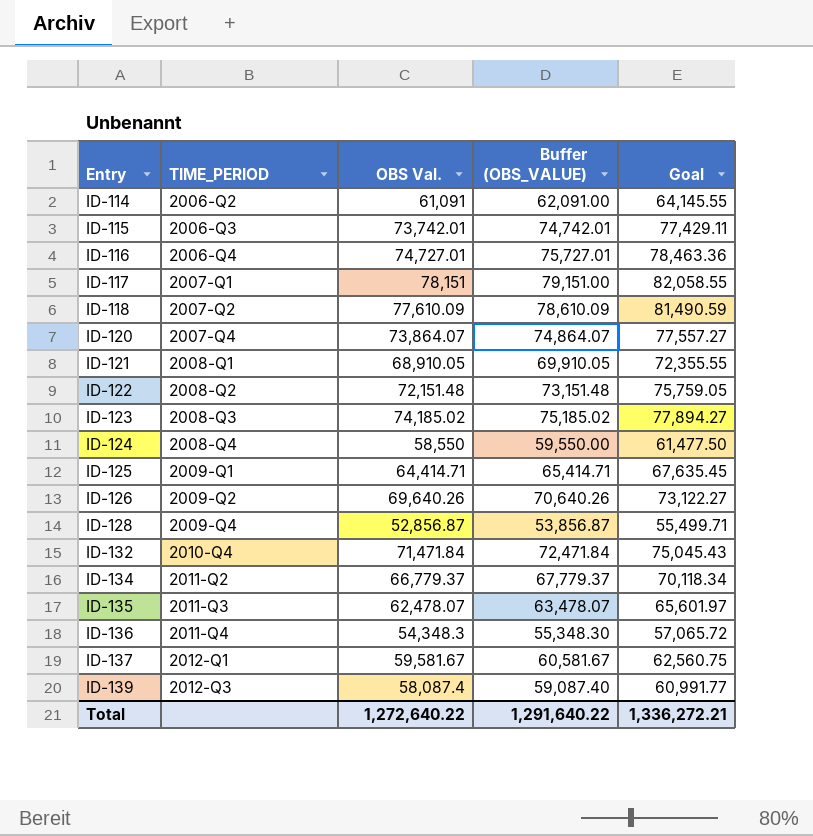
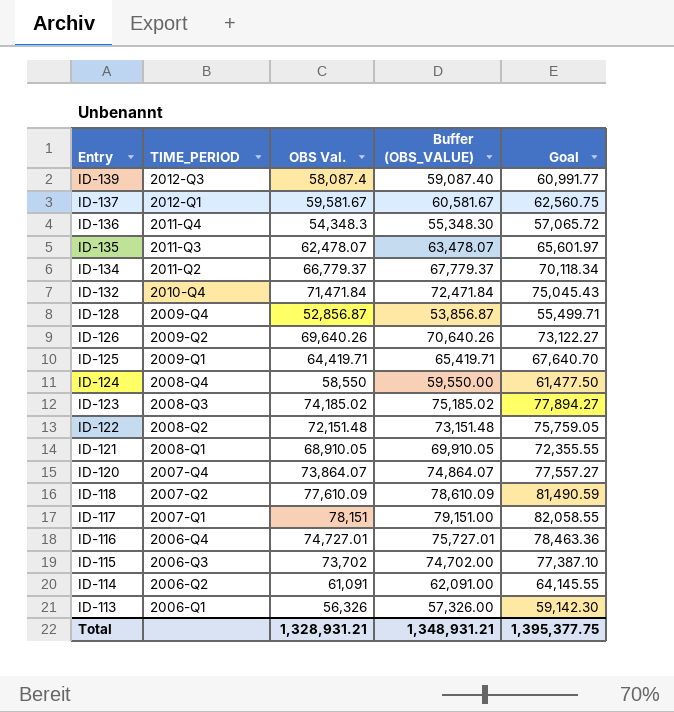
row order: Entry ascending -> Entry descending
ID-125 | OBS Val.: 64,414.71 -> 64,419.71
ID-125 | Buffer (OBS_VALUE): 65,414.71 -> 65,419.71
ID-125 | Goal: 67,635.45 -> 67,640.70
ID-115 | OBS Val.: 73,742.01 -> 73,702
ID-115 | Buffer (OBS_VALUE): 74,742.01 -> 74,702.00
ID-115 | Goal: 77,429.11 -> 77,387.10
row ID-113: none -> 2006-Q1 | 56,326 | 57,326.00 | 59,142.30
Total | OBS Val.: 1,272,640.22 -> 1,328,931.21
Total | Buffer (OBS_VALUE): 1,291,640.22 -> 1,348,931.21
Total | Goal: 1,336,272.21 -> 1,395,377.75

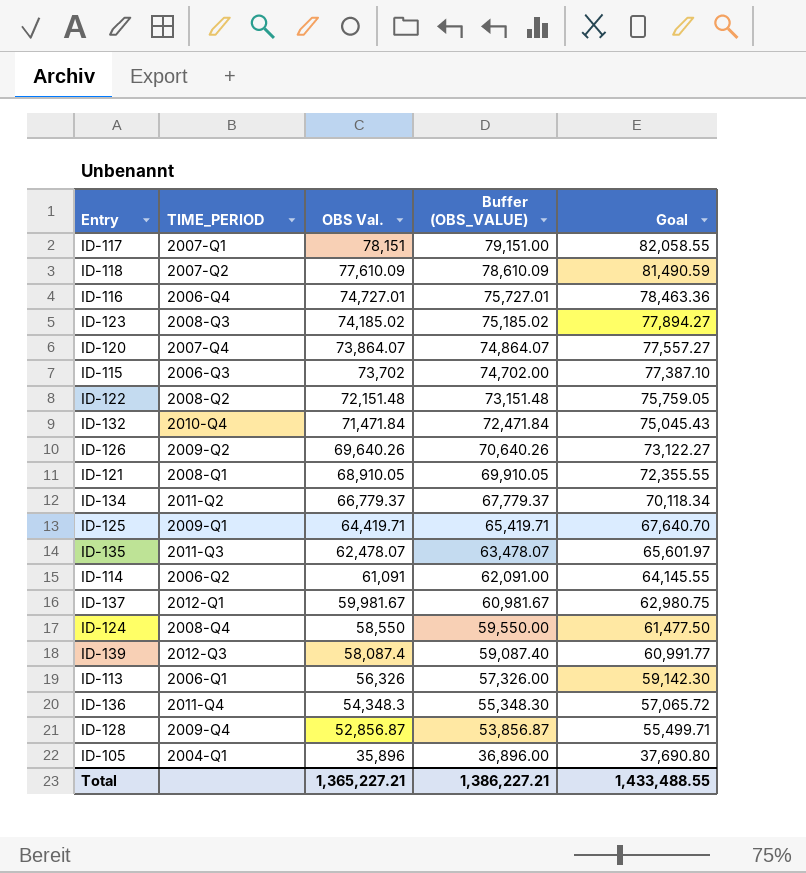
row order: Entry descending -> OBS Val. descending
ID-137 | OBS Val.: 59,581.67 -> 59,981.67
ID-137 | Buffer (OBS_VALUE): 60,581.67 -> 60,981.67
ID-137 | Goal: 62,560.75 -> 62,980.75
row ID-105: none -> 2004-Q1 | 35,896 | 36,896.00 | 37,690.80
Total | OBS Val.: 1,328,931.21 -> 1,365,227.21
Total | Buffer (OBS_VALUE): 1,348,931.21 -> 1,386,227.21
Total | Goal: 1,395,377.75 -> 1,433,488.55

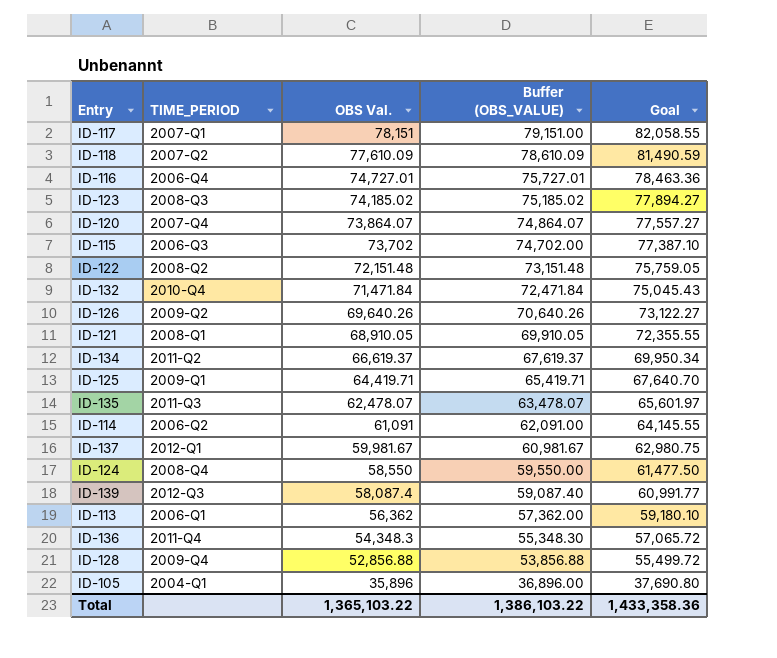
ID-134 | OBS Val.: 66,779.37 -> 66,619.37
ID-134 | Buffer (OBS_VALUE): 67,779.37 -> 67,619.37
ID-134 | Goal: 70,118.34 -> 69,950.34
ID-113 | OBS Val.: 56,326 -> 56,362
ID-113 | Buffer (OBS_VALUE): 57,326.00 -> 57,362.00
ID-113 | Goal: 59,142.30 -> 59,180.10
ID-128 | OBS Val.: 52,856.87 -> 52,856.88
ID-128 | Buffer (OBS_VALUE): 53,856.87 -> 53,856.88
ID-128 | Goal: 55,499.71 -> 55,499.72
Total | OBS Val.: 1,365,227.21 -> 1,365,103.22
Total | Buffer (OBS_VALUE): 1,386,227.21 -> 1,386,103.22
Total | Goal: 1,433,488.55 -> 1,433,358.36

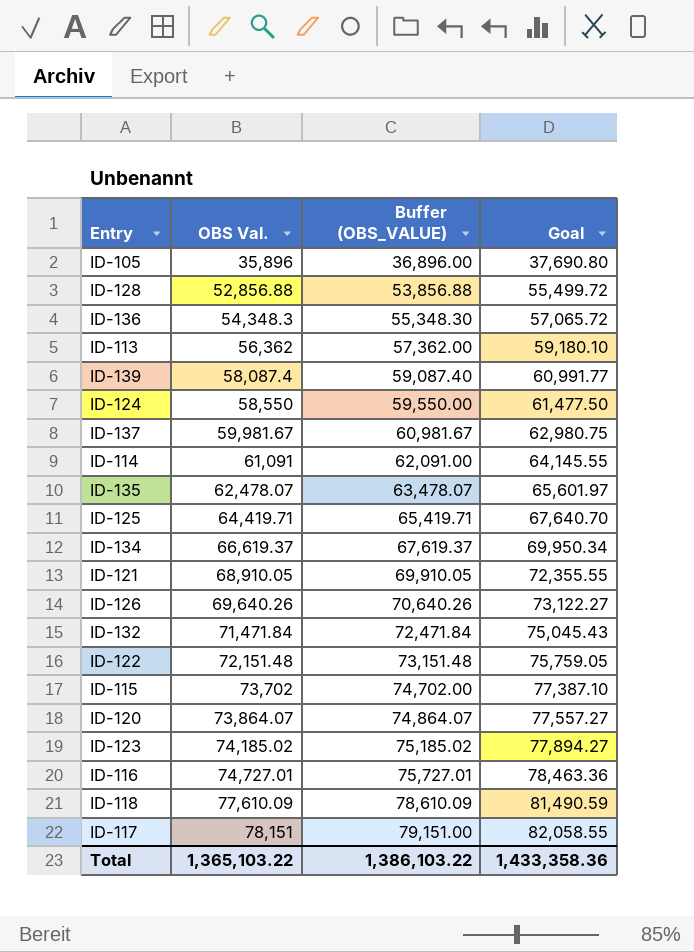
row order: OBS Val. descending -> OBS Val. ascending
column TIME_PERIOD | position: 2 -> none

